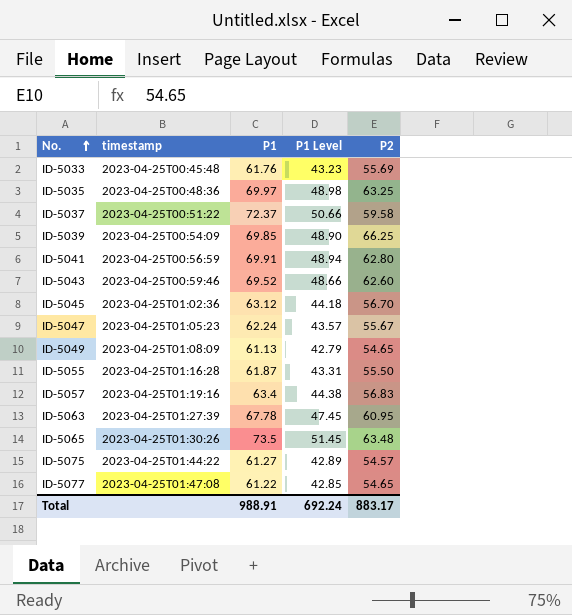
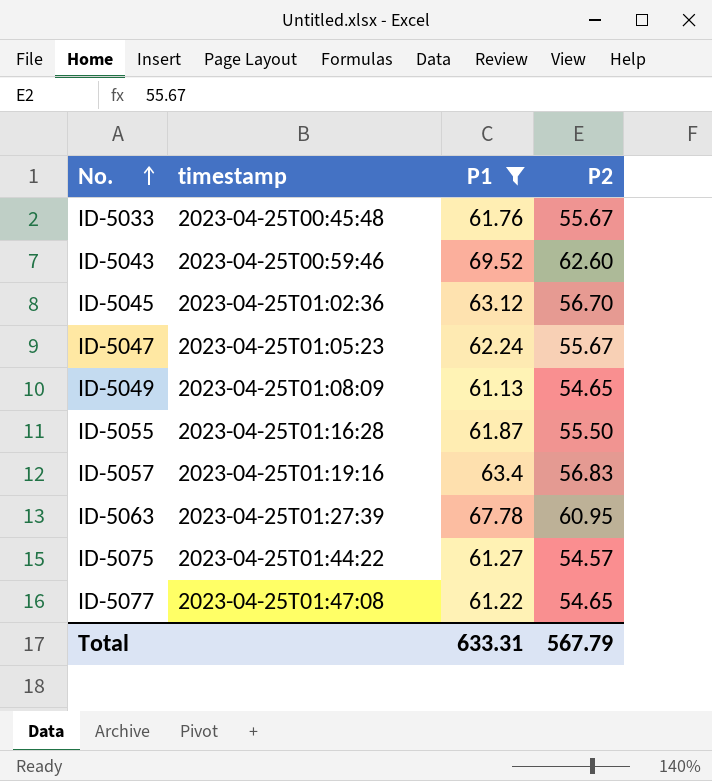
filter: none -> P1 <= 69.52
column P1 Level | formula: [P1] * 0.7 -> none
ID-5033 | P2: 55.69 -> 55.67
Total | P1: 988.91 -> 633.31
Total | P2: 883.17 -> 567.79

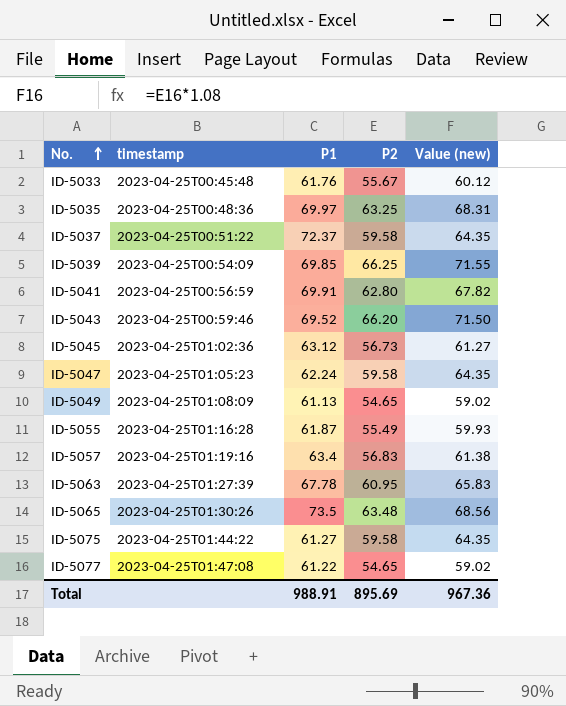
filter: P1 <= 69.52 -> none
column Value (new) | formula: none -> [P2] * 1.08
ID-5043 | P2: 62.60 -> 66.20
ID-5045 | P2: 56.70 -> 56.73
ID-5047 | P2: 55.67 -> 59.58
ID-5055 | P2: 55.50 -> 55.49
ID-5075 | P2: 54.57 -> 59.58
Total | P1: 633.31 -> 988.91
Total | P2: 567.79 -> 895.69

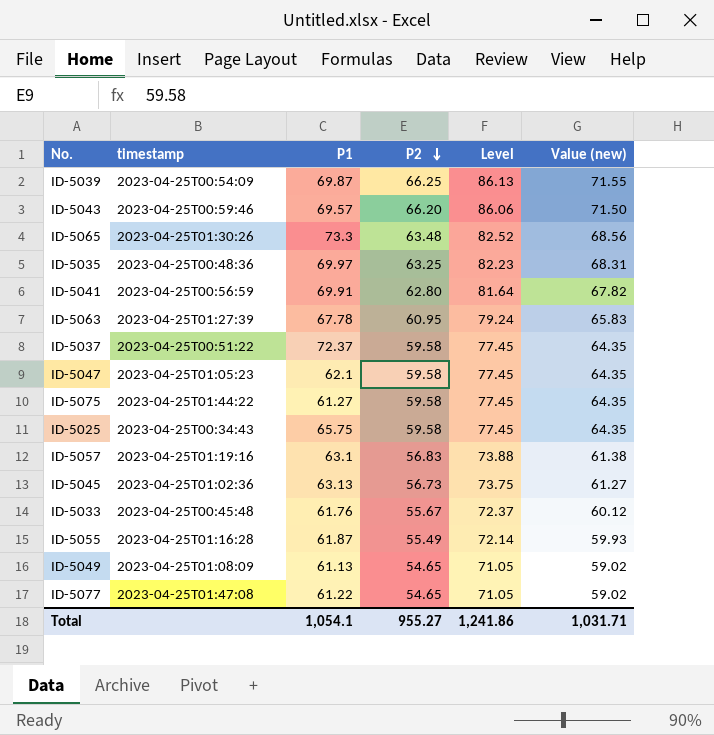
row order: No. ascending -> P2 descending
column Level | formula: none -> [P2] * 1.3
ID-5039 | P1: 69.85 -> 69.87
ID-5043 | P1: 69.52 -> 69.57
ID-5065 | P1: 73.5 -> 73.3
ID-5047 | P1: 62.24 -> 62.1
row ID-5025: none -> 2023-04-25T00:34:43 | 65.75 | 59.58 | 77.45 | 64.35
ID-5057 | P1: 63.4 -> 63.1
ID-5045 | P1: 63.12 -> 63.13
Total | P1: 988.91 -> 1,054.1
Total | P2: 895.69 -> 955.27
Total | Value (new): 967.36 -> 1,031.71

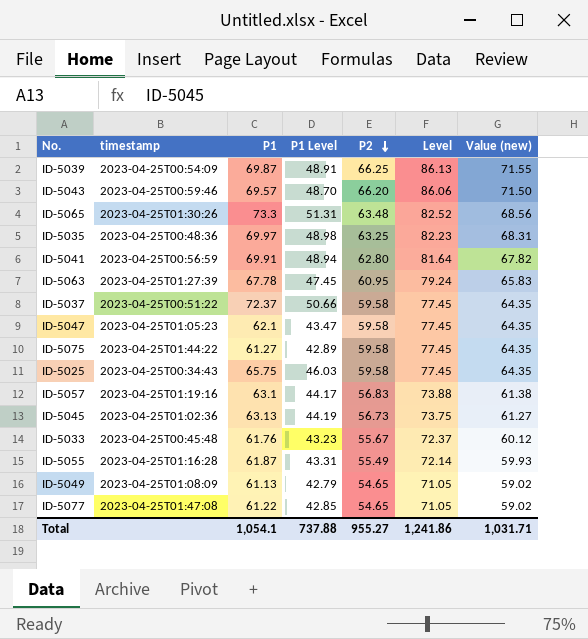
column P1 Level | formula: none -> [P1] * 0.7

